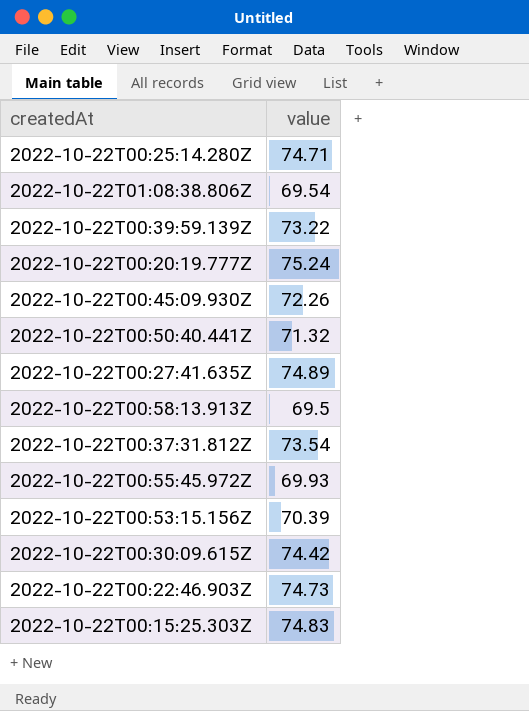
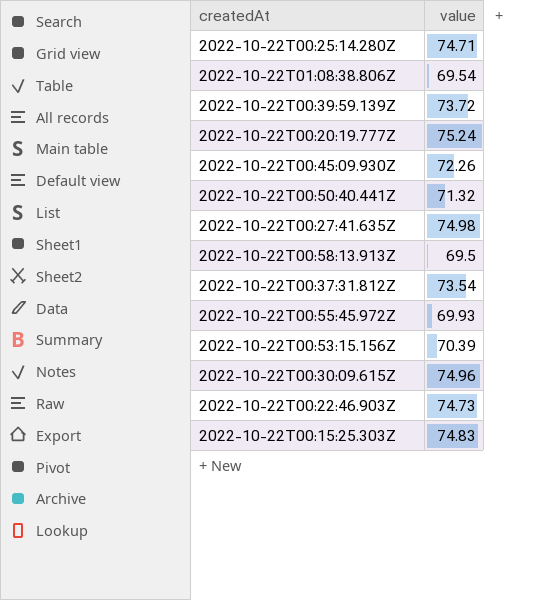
2022-10-22T00:39:59.139Z | value: 73.22 -> 73.72
2022-10-22T00:27:41.635Z | value: 74.89 -> 74.98
2022-10-22T00:30:09.615Z | value: 74.42 -> 74.96

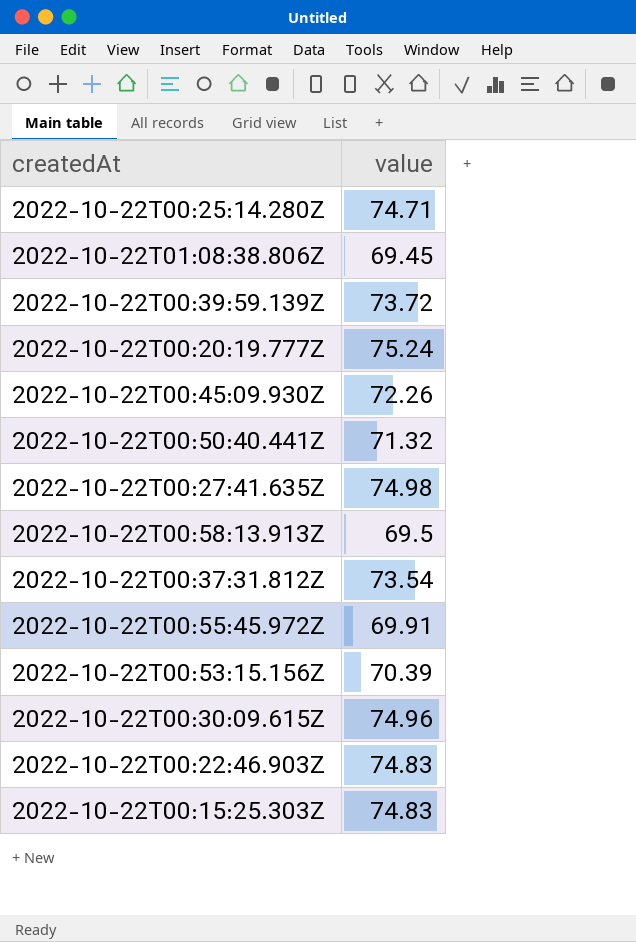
2022-10-22T01:08:38.806Z | value: 69.54 -> 69.45
2022-10-22T00:55:45.972Z | value: 69.93 -> 69.91
2022-10-22T00:22:46.903Z | value: 74.73 -> 74.83

